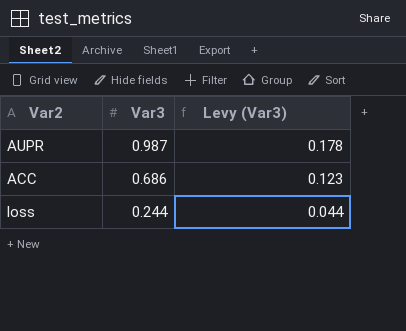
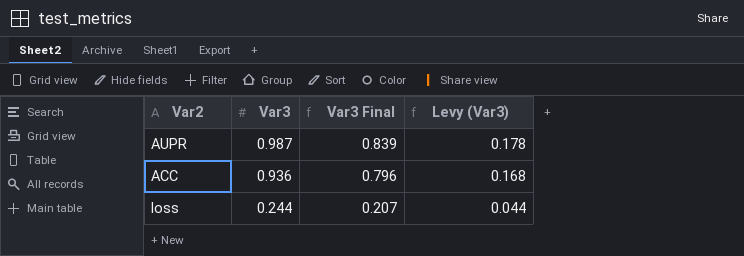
column Var3 Final | formula: none -> [Var3] * 0.85
ACC | Var3: 0.686 -> 0.936
ACC | Levy (Var3): 0.123 -> 0.168

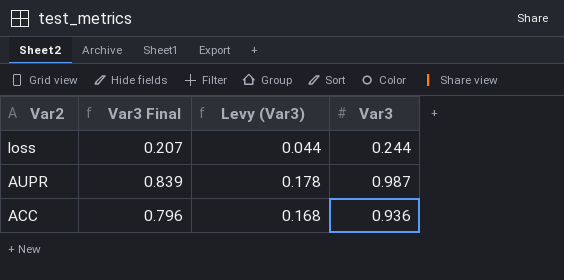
row order: Var3 descending -> Var2 descending
column Var3 | position: 2 -> 4

